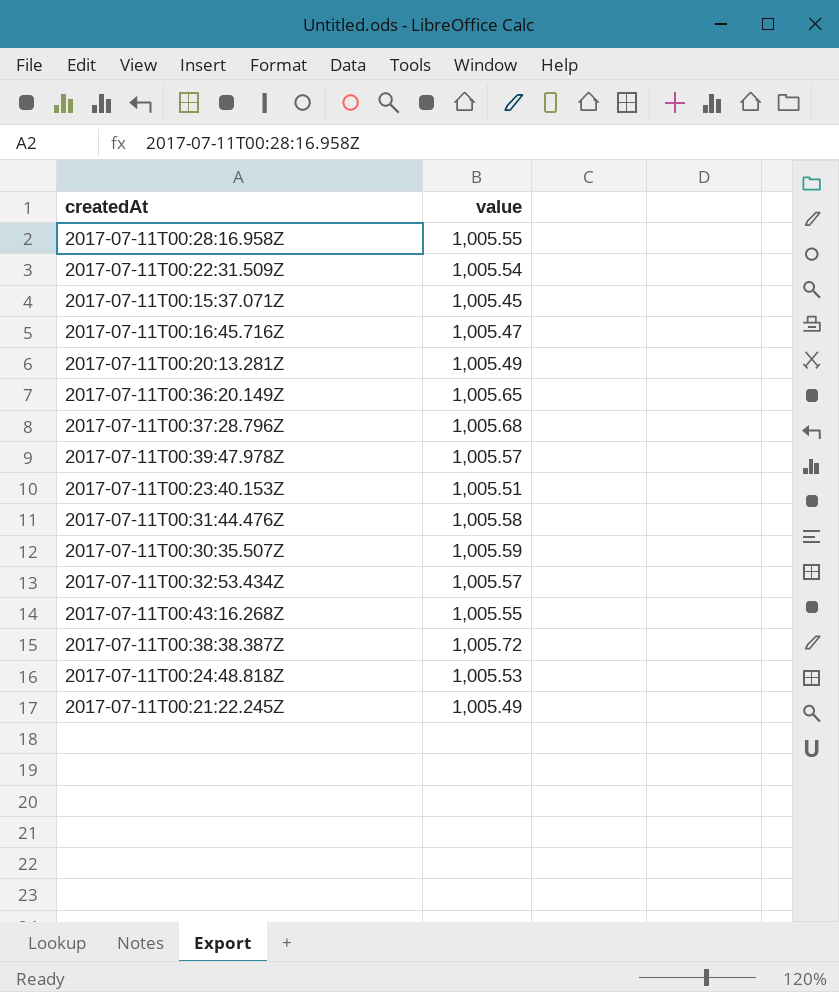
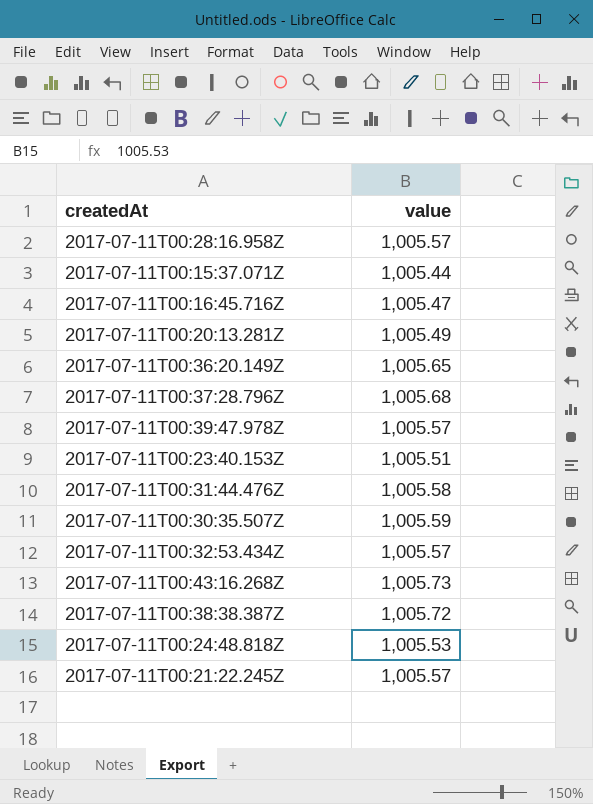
row 2017-07-11T00:22:31.509Z: 1,005.54 -> none
2017-07-11T00:28:16.958Z | value: 1,005.55 -> 1,005.57
2017-07-11T00:15:37.071Z | value: 1,005.45 -> 1,005.44
2017-07-11T00:43:16.268Z | value: 1,005.55 -> 1,005.73
2017-07-11T00:21:22.245Z | value: 1,005.49 -> 1,005.57

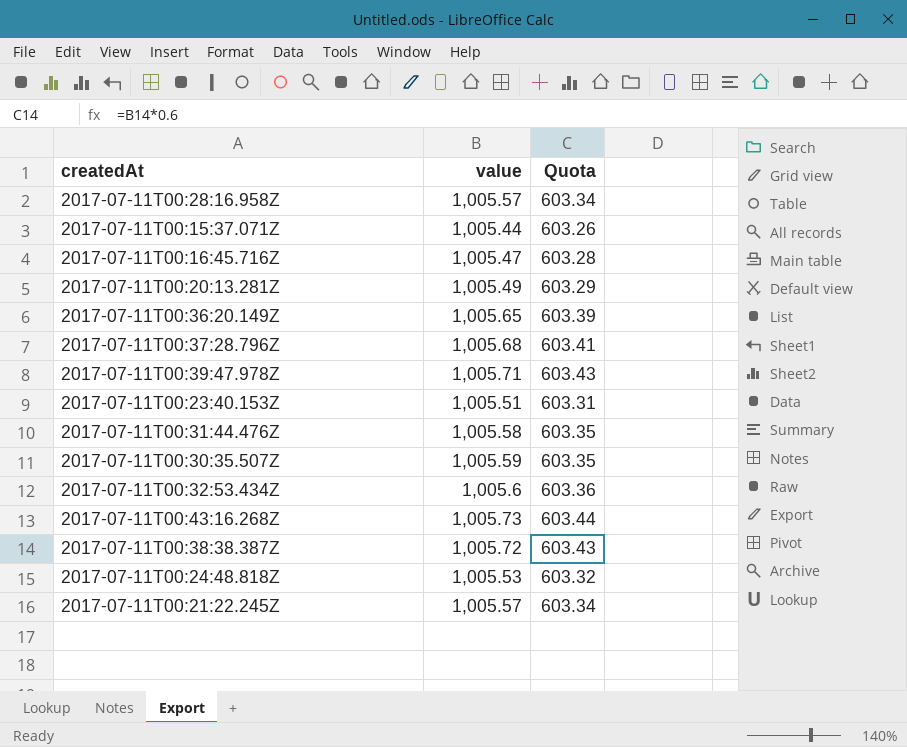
column Quota | formula: none -> [value] * 0.6
2017-07-11T00:39:47.978Z | value: 1,005.57 -> 1,005.71
2017-07-11T00:32:53.434Z | value: 1,005.57 -> 1,005.6

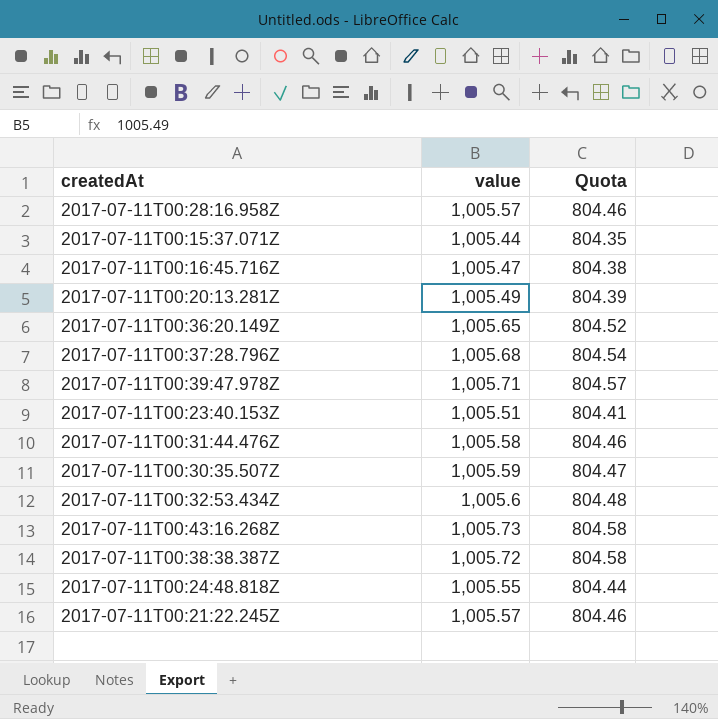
column Quota | formula: [value] * 0.6 -> [value] * 0.8
2017-07-11T00:24:48.818Z | value: 1,005.53 -> 1,005.55

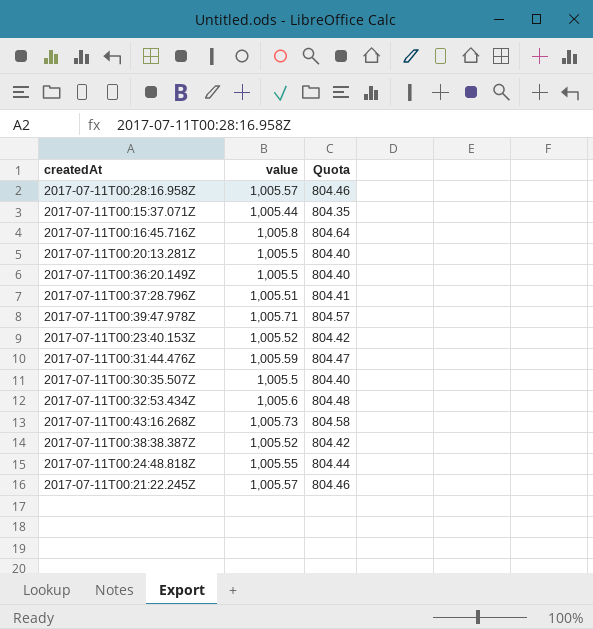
2017-07-11T00:16:45.716Z | value: 1,005.47 -> 1,005.8
2017-07-11T00:16:45.716Z | Quota: 804.38 -> 804.64
2017-07-11T00:20:13.281Z | value: 1,005.49 -> 1,005.5
2017-07-11T00:20:13.281Z | Quota: 804.39 -> 804.40
2017-07-11T00:36:20.149Z | value: 1,005.65 -> 1,005.5
2017-07-11T00:36:20.149Z | Quota: 804.52 -> 804.40
2017-07-11T00:37:28.796Z | value: 1,005.68 -> 1,005.51
2017-07-11T00:37:28.796Z | Quota: 804.54 -> 804.41
2017-07-11T00:23:40.153Z | value: 1,005.51 -> 1,005.52
2017-07-11T00:23:40.153Z | Quota: 804.41 -> 804.42
2017-07-11T00:31:44.476Z | value: 1,005.58 -> 1,005.59
2017-07-11T00:31:44.476Z | Quota: 804.46 -> 804.47
2017-07-11T00:30:35.507Z | value: 1,005.59 -> 1,005.5
2017-07-11T00:30:35.507Z | Quota: 804.47 -> 804.40
2017-07-11T00:38:38.387Z | value: 1,005.72 -> 1,005.52
2017-07-11T00:38:38.387Z | Quota: 804.58 -> 804.42

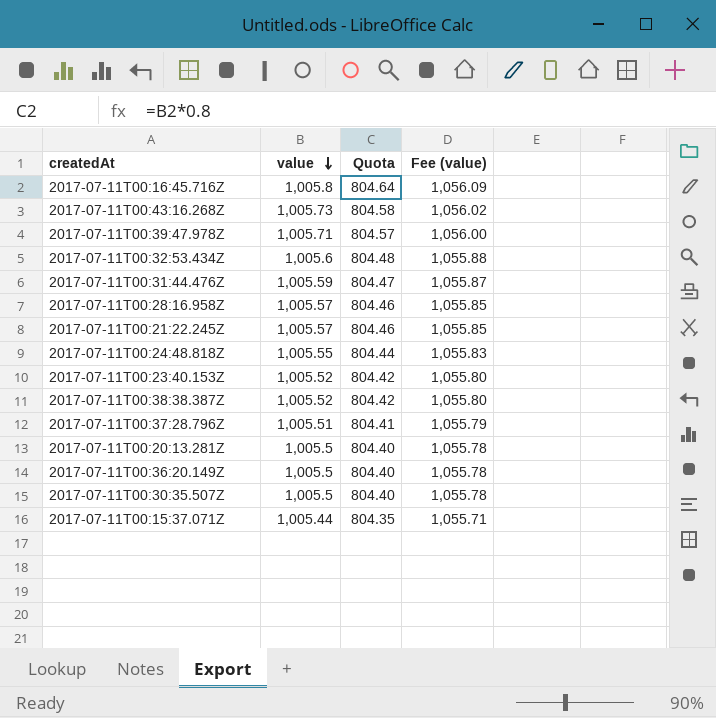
row order: none -> value descending
column Fee (value) | formula: none -> [value] * 1.05

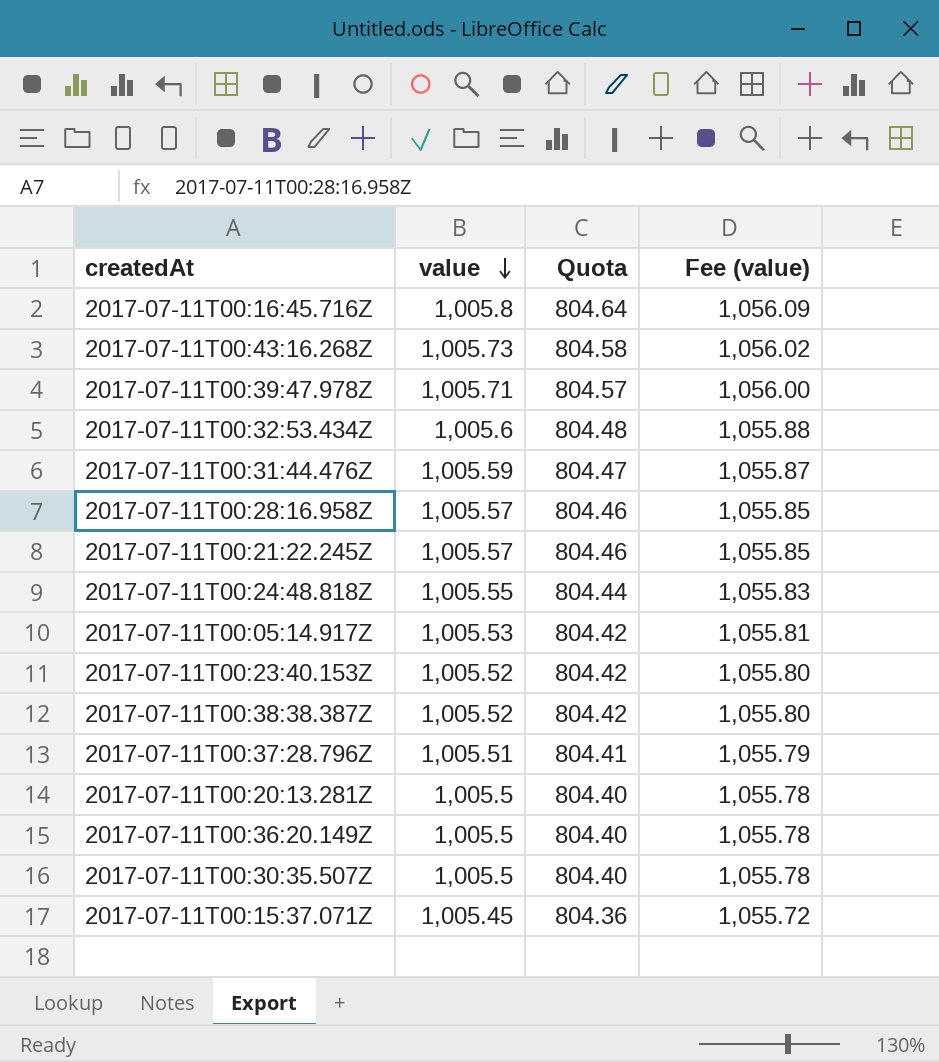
row 2017-07-11T00:05:14.917Z: none -> 1,005.53 | 804.42 | 1,055.81
2017-07-11T00:15:37.071Z | value: 1,005.44 -> 1,005.45
2017-07-11T00:15:37.071Z | Quota: 804.35 -> 804.36
2017-07-11T00:15:37.071Z | Fee (value): 1,055.71 -> 1,055.72

